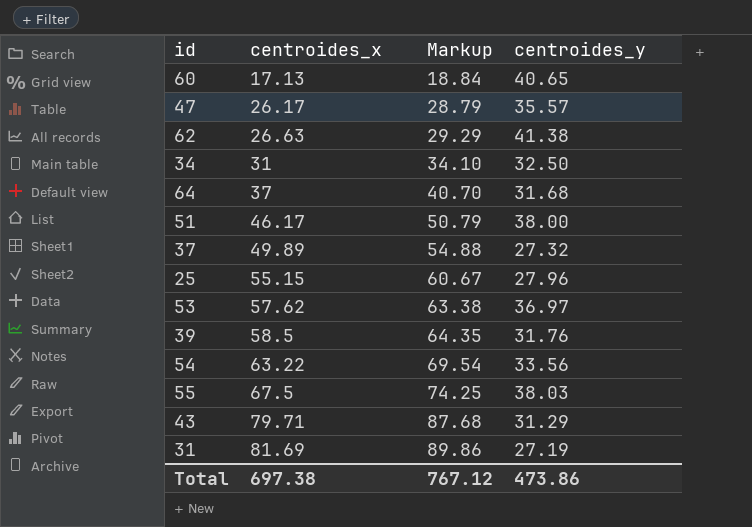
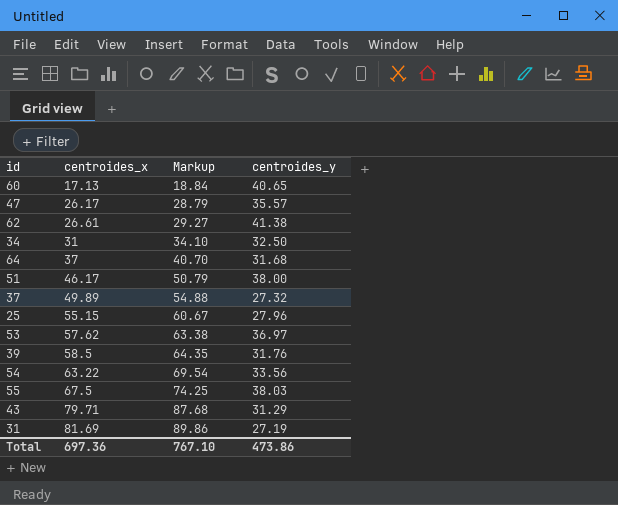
62 | centroides_x: 26.63 -> 26.61
62 | Markup: 29.29 -> 29.27
Total | centroides_x: 697.38 -> 697.36
Total | Markup: 767.12 -> 767.10

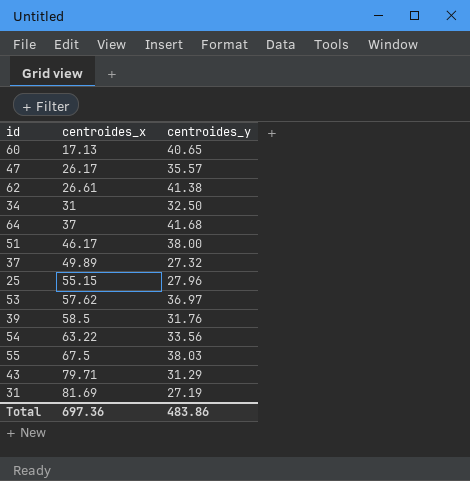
column Markup | formula: [centroides_x] * 1.1 -> none
64 | centroides_y: 31.68 -> 41.68
Total | centroides_y: 473.86 -> 483.86

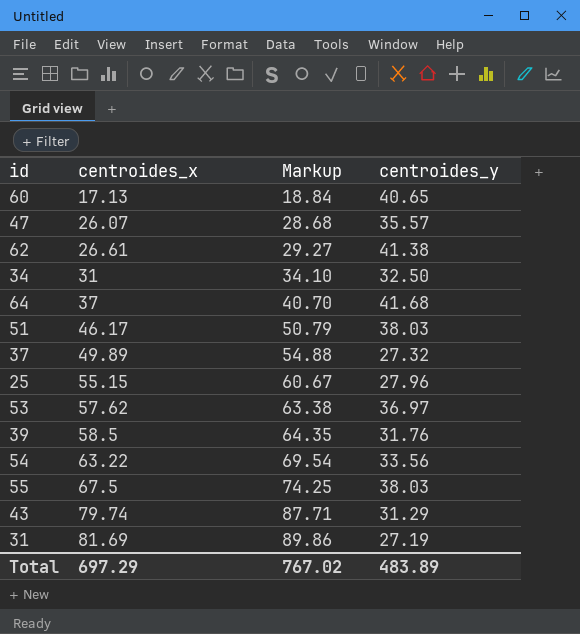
column Markup | formula: none -> [centroides_x] * 1.1
47 | centroides_x: 26.17 -> 26.07
51 | centroides_y: 38.00 -> 38.03
43 | centroides_x: 79.71 -> 79.74
Total | centroides_x: 697.36 -> 697.29
Total | centroides_y: 483.86 -> 483.89

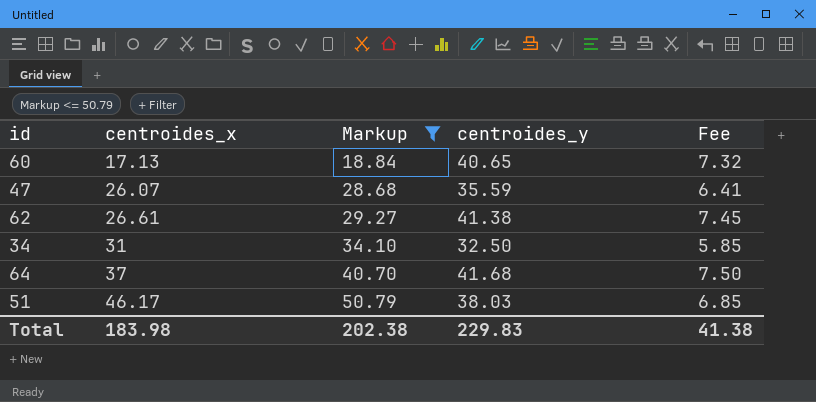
filter: none -> Markup <= 50.79
column Fee | formula: none -> [centroides_y] * 0.18
47 | centroides_y: 35.57 -> 35.59
Total | centroides_x: 697.29 -> 183.98
Total | Markup: 767.02 -> 202.38
Total | centroides_y: 483.89 -> 229.83

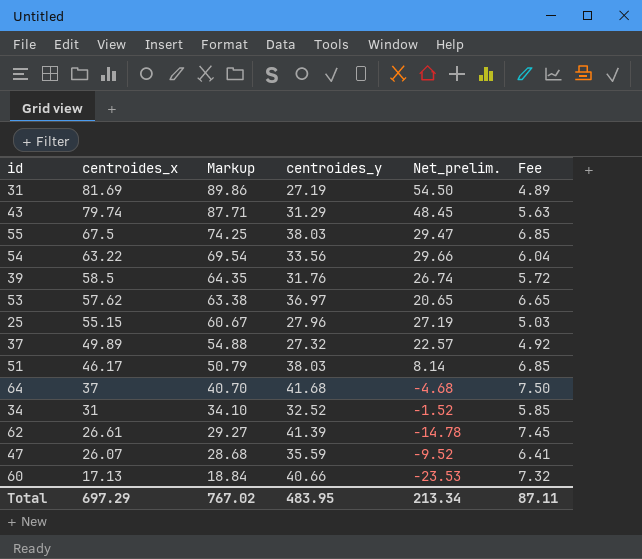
filter: Markup <= 50.79 -> none
row order: centroides_x ascending -> centroides_x descending
column Net_prelim. | formula: none -> [centroides_x] - [centroides_y]
34 | centroides_y: 32.50 -> 32.52
62 | centroides_y: 41.38 -> 41.39
60 | centroides_y: 40.65 -> 40.66
Total | centroides_x: 183.98 -> 697.29
Total | Markup: 202.38 -> 767.02
Total | centroides_y: 229.83 -> 483.95
Total | Fee: 41.38 -> 87.11

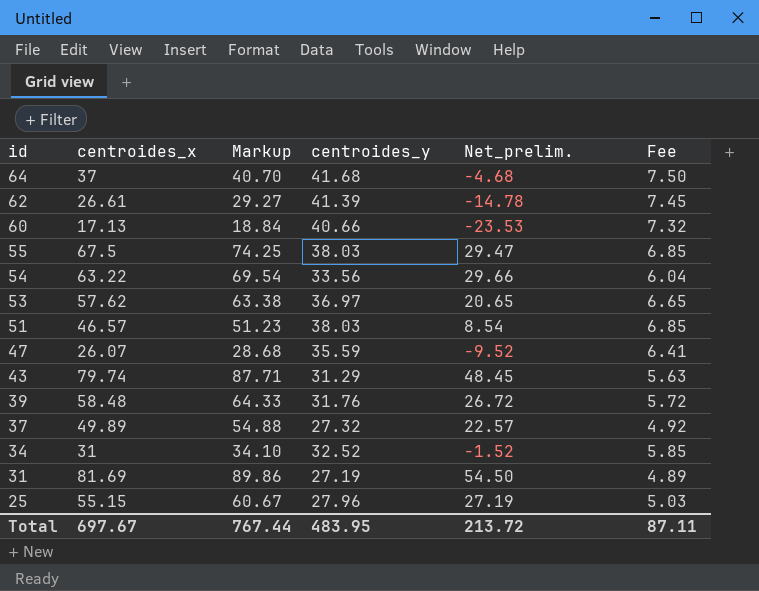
row order: centroides_x descending -> id descending
51 | centroides_x: 46.17 -> 46.57
51 | Markup: 50.79 -> 51.23
51 | Net_prelim.: 8.14 -> 8.54
39 | centroides_x: 58.5 -> 58.48
39 | Markup: 64.35 -> 64.33
39 | Net_prelim.: 26.74 -> 26.72
Total | centroides_x: 697.29 -> 697.67
Total | Markup: 767.02 -> 767.44
Total | Net_prelim.: 213.34 -> 213.72

